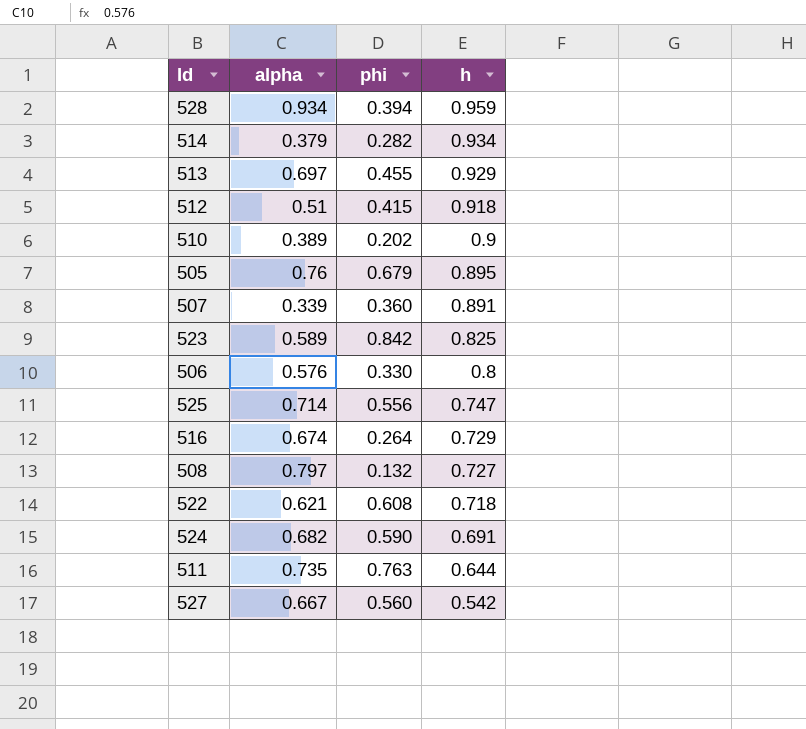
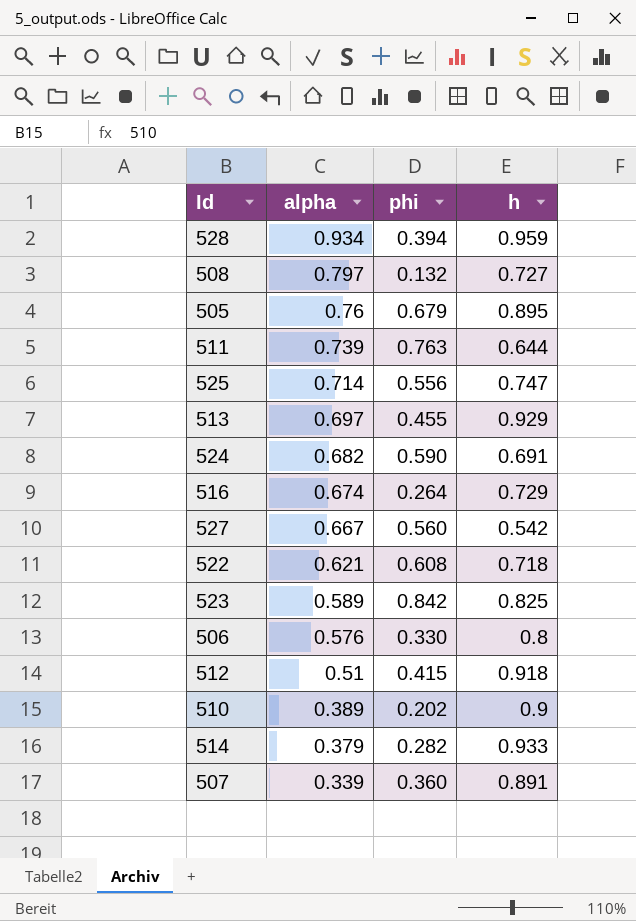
row order: h descending -> alpha descending
511 | alpha: 0.735 -> 0.739
514 | h: 0.934 -> 0.933

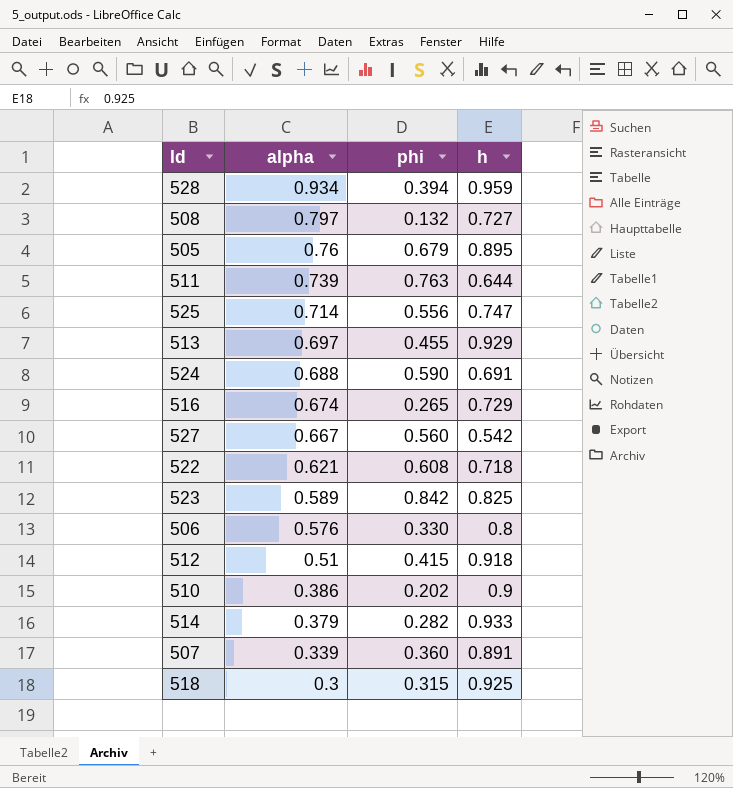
524 | alpha: 0.682 -> 0.688
516 | phi: 0.264 -> 0.265
510 | alpha: 0.389 -> 0.386
row 518: none -> 0.3 | 0.315 | 0.925

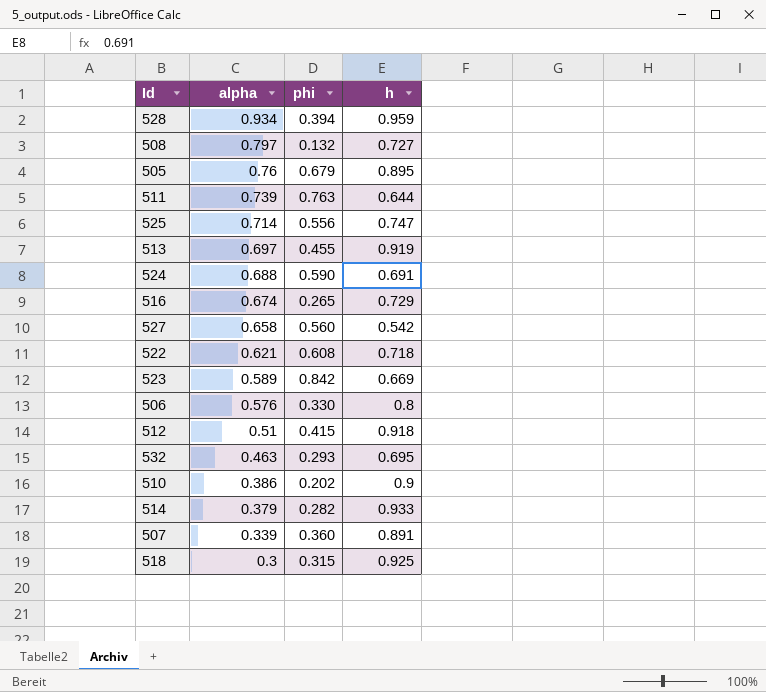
513 | h: 0.929 -> 0.919
527 | alpha: 0.667 -> 0.658
523 | h: 0.825 -> 0.669
row 532: none -> 0.463 | 0.293 | 0.695

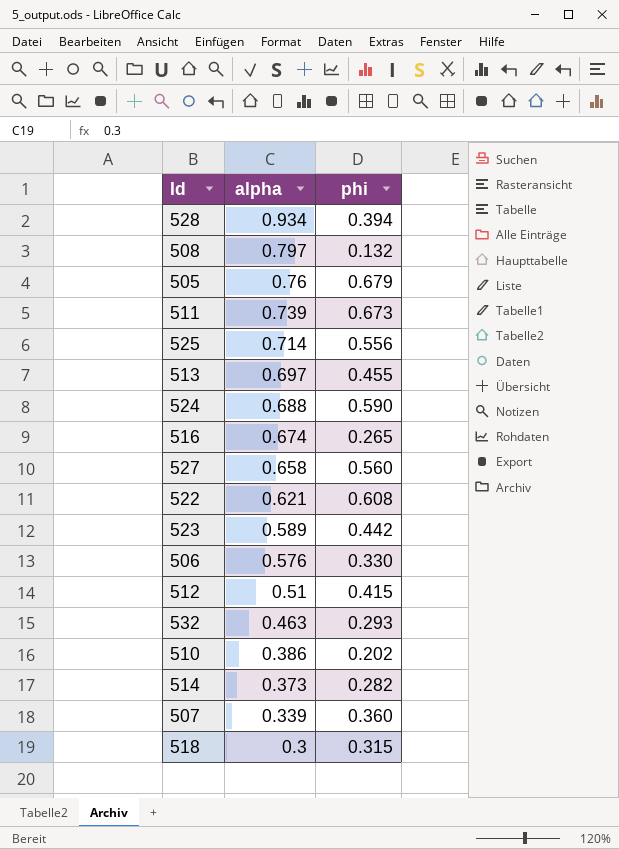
column h | position: 4 -> none
511 | phi: 0.763 -> 0.673
523 | phi: 0.842 -> 0.442
514 | alpha: 0.379 -> 0.373

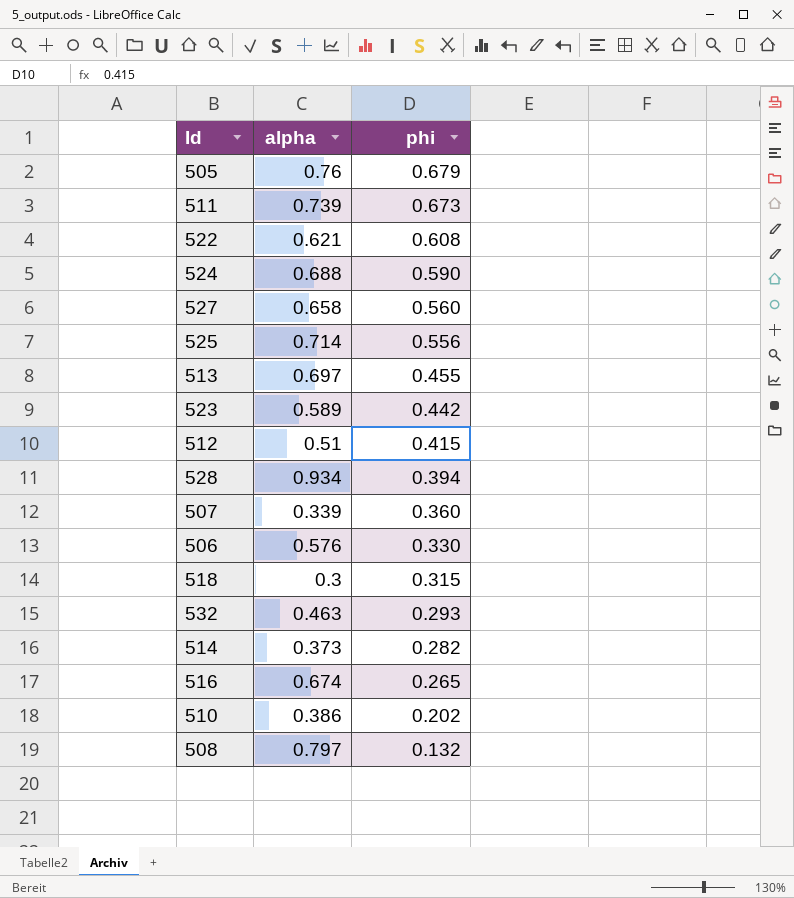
row order: alpha descending -> phi descending

